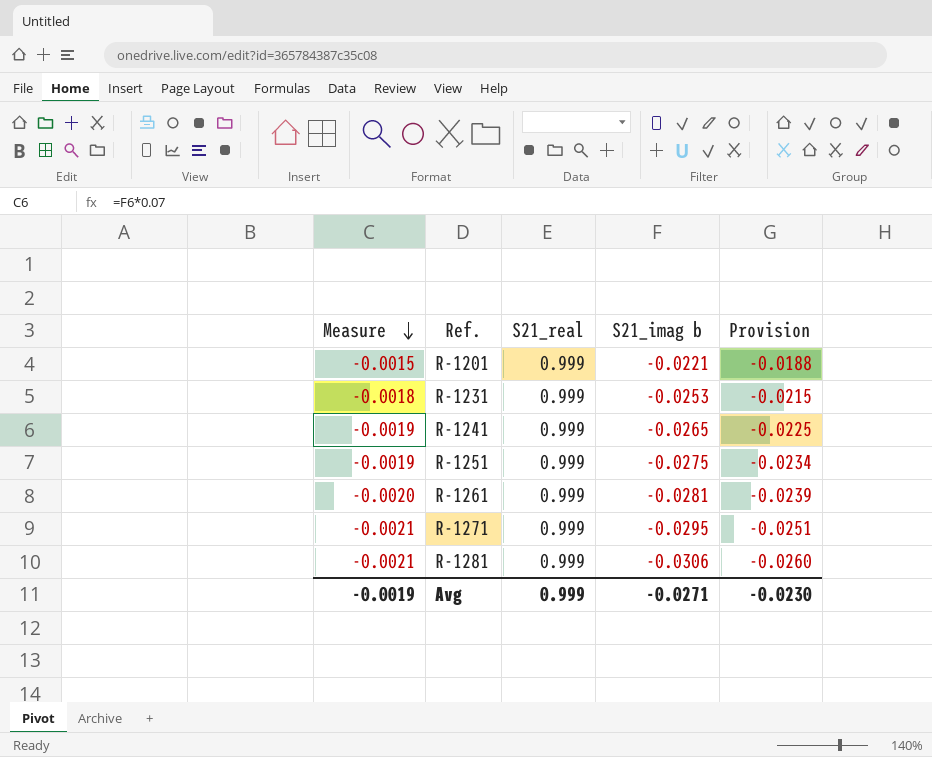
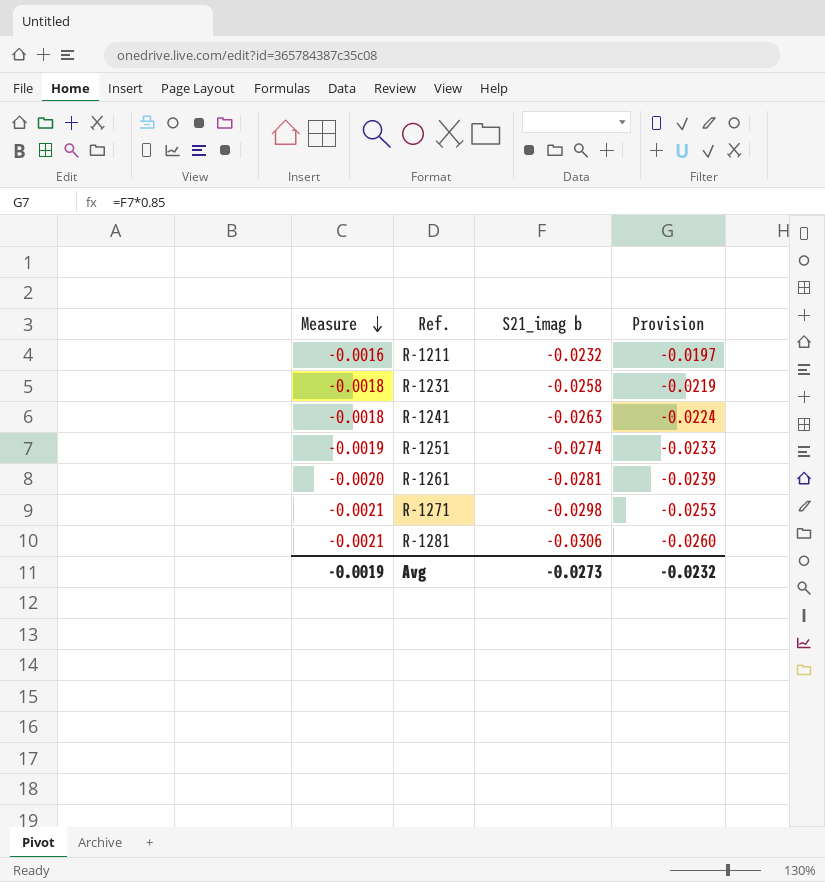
column S21_real | position: 3 -> none
row R-1201: -0.0015 | 0.999 | -0.0221 | -0.0188 -> none
row R-1211: none -> -0.0016 | -0.0232 | -0.0197
R-1231 | S21_imag b: -0.0253 -> -0.0258
R-1231 | Provision: -0.0215 -> -0.0219
R-1241 | Measure: -0.0019 -> -0.0018
R-1241 | S21_imag b: -0.0265 -> -0.0263
R-1241 | Provision: -0.0225 -> -0.0224
R-1251 | S21_imag b: -0.0275 -> -0.0274
R-1251 | Provision: -0.0234 -> -0.0233
R-1271 | S21_imag b: -0.0295 -> -0.0298
R-1271 | Provision: -0.0251 -> -0.0253
Avg | S21_imag b: -0.0271 -> -0.0273
Avg | Provision: -0.0230 -> -0.0232

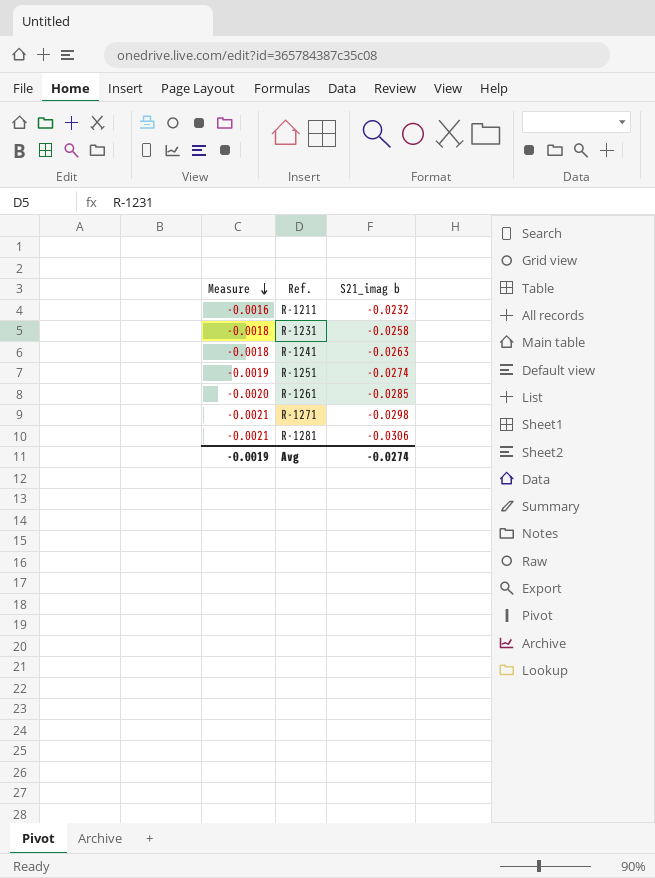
column Provision | formula: [S21_imag b] * 0.85 -> none
R-1261 | S21_imag b: -0.0281 -> -0.0285
Avg | S21_imag b: -0.0273 -> -0.0274

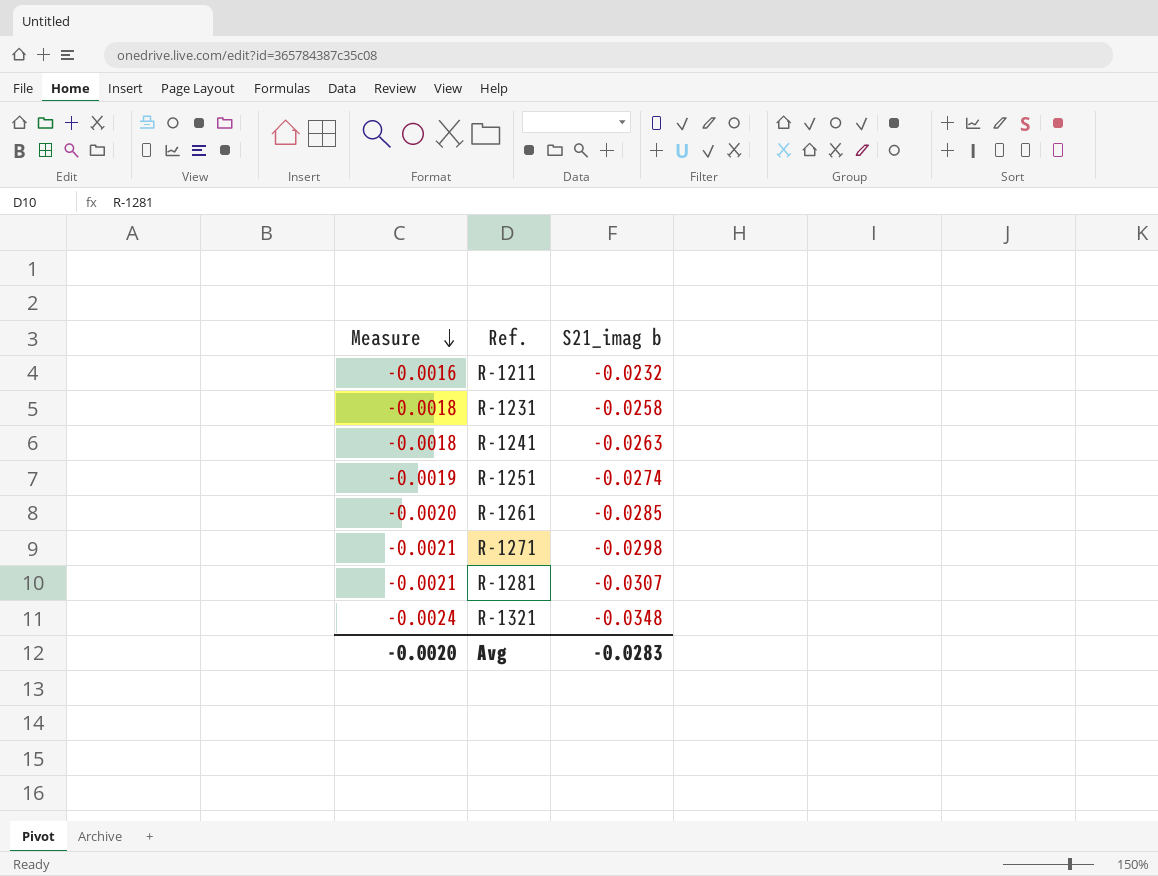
R-1281 | S21_imag b: -0.0306 -> -0.0307
row R-1321: none -> -0.0024 | -0.0348
Avg | Measure: -0.0019 -> -0.0020
Avg | S21_imag b: -0.0274 -> -0.0283

